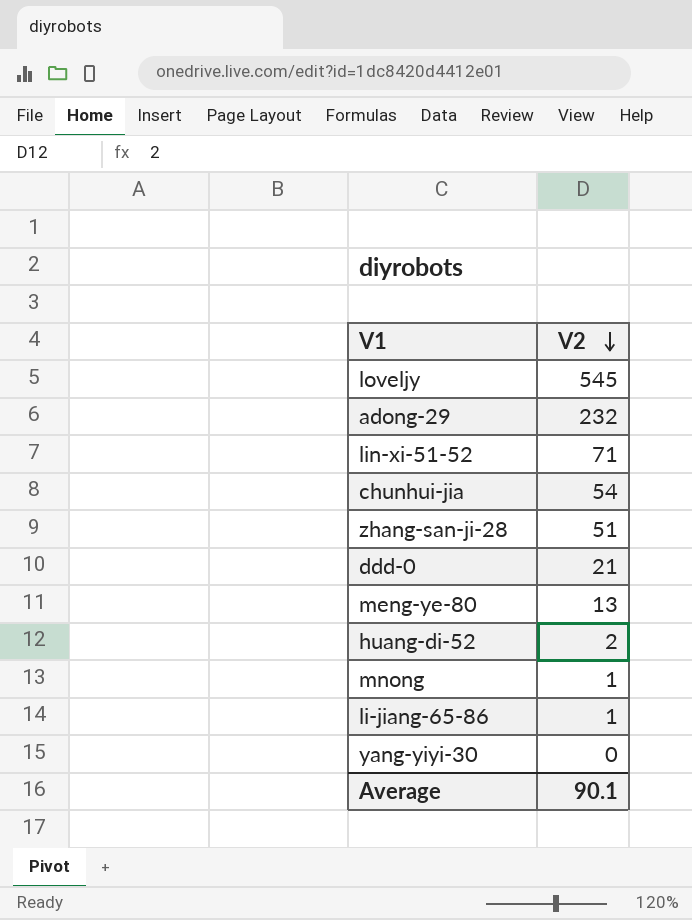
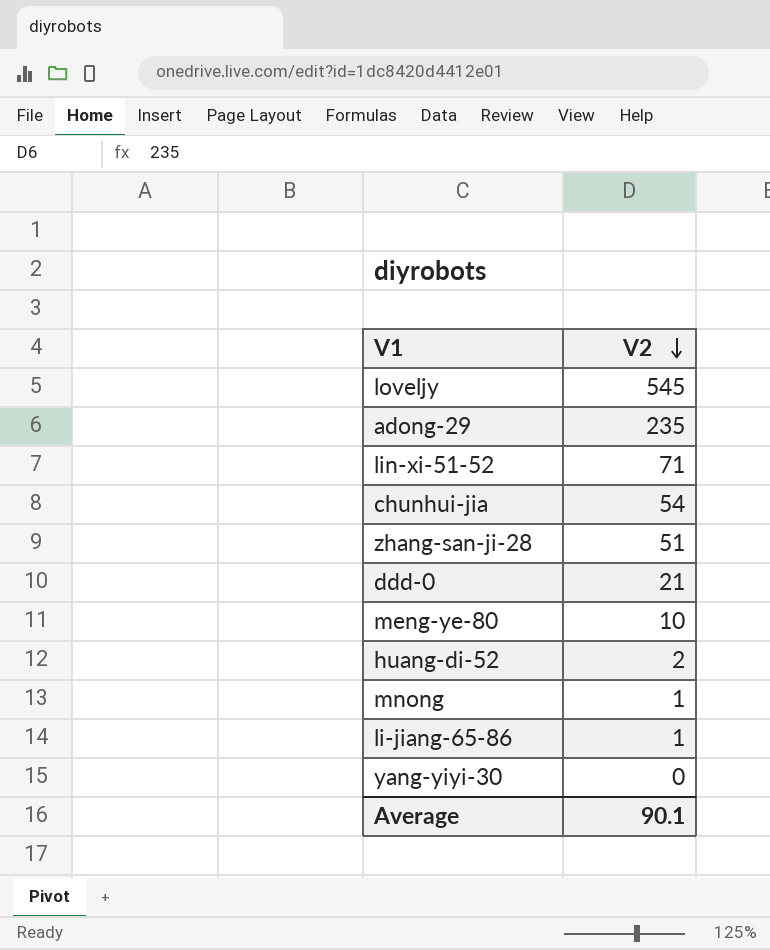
adong-29 | V2: 232 -> 235
meng-ye-80 | V2: 13 -> 10

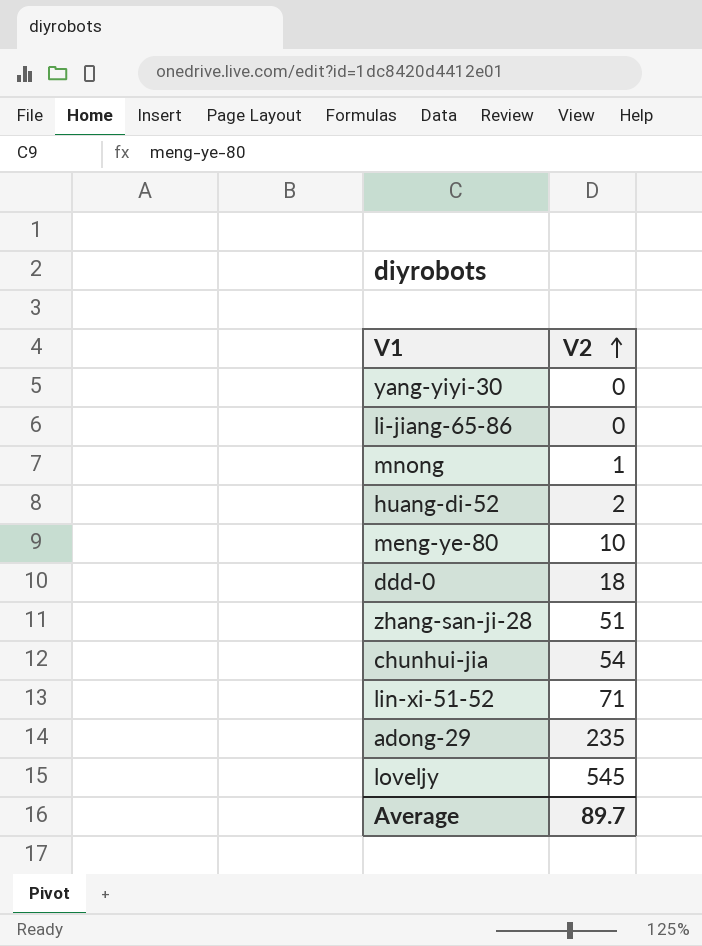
row order: V2 descending -> V2 ascending
li-jiang-65-86 | V2: 1 -> 0
ddd-0 | V2: 21 -> 18
Average | V2: 90.1 -> 89.7

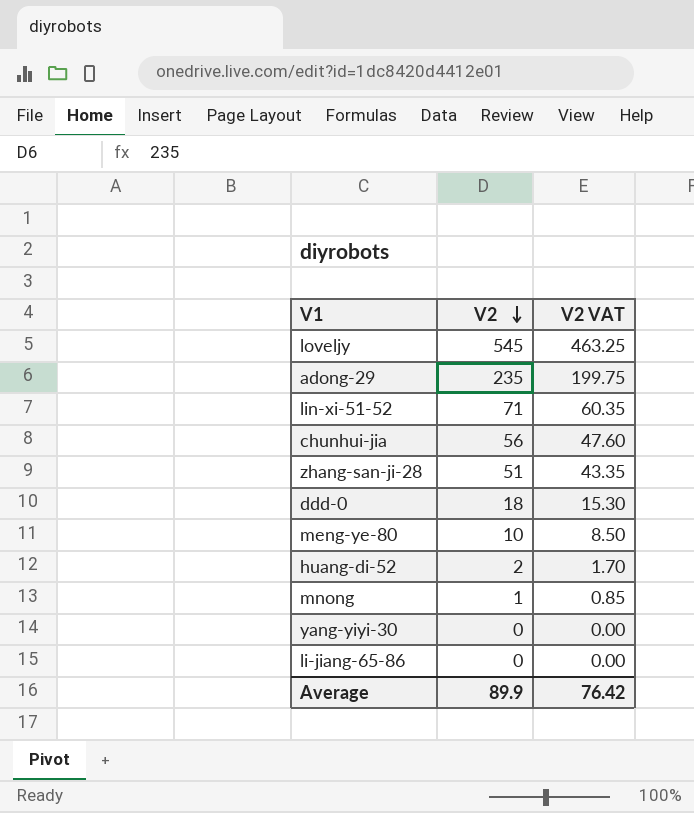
row order: V2 ascending -> V2 descending
column V2 VAT | formula: none -> [V2] * 0.85
chunhui-jia | V2: 54 -> 56
Average | V2: 89.7 -> 89.9

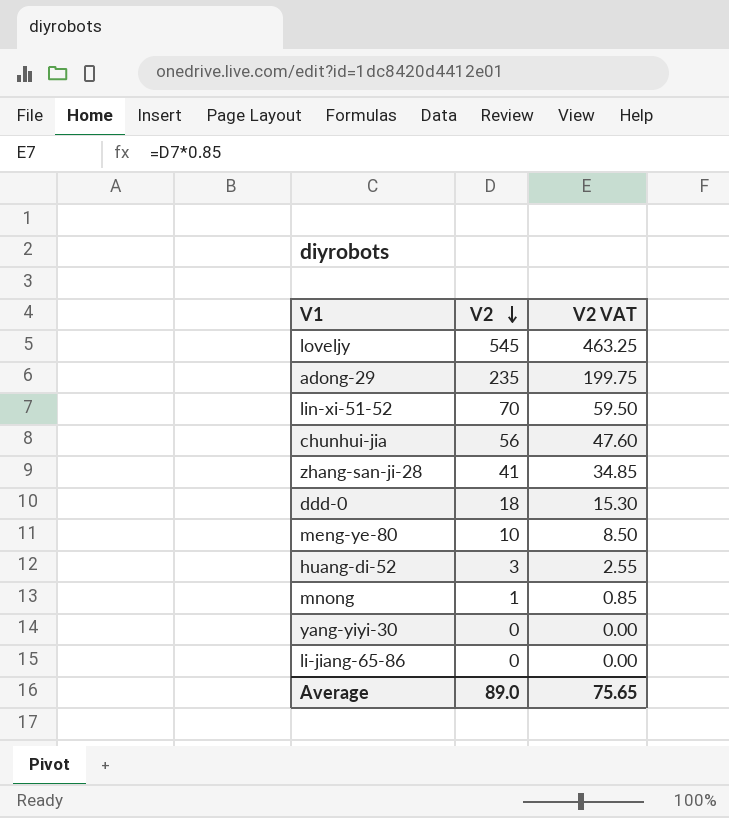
lin-xi-51-52 | V2: 71 -> 70
lin-xi-51-52 | V2 VAT: 60.35 -> 59.50
zhang-san-ji-28 | V2: 51 -> 41
zhang-san-ji-28 | V2 VAT: 43.35 -> 34.85
huang-di-52 | V2: 2 -> 3
huang-di-52 | V2 VAT: 1.70 -> 2.55
Average | V2: 89.9 -> 89.0
Average | V2 VAT: 76.42 -> 75.65

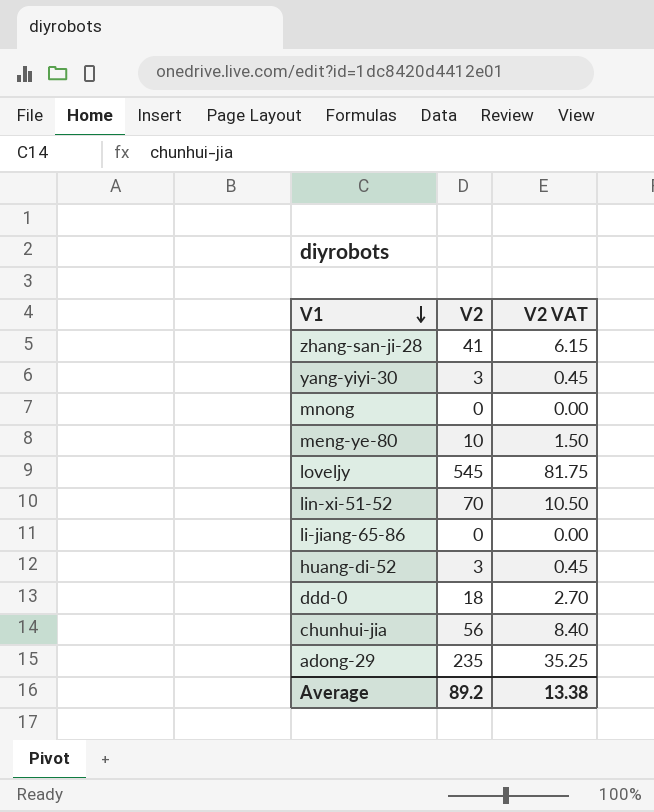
row order: V2 descending -> V1 descending
column V2 VAT | formula: [V2] * 0.85 -> [V2] * 0.15
yang-yiyi-30 | V2: 0 -> 3
mnong | V2: 1 -> 0
Average | V2: 89.0 -> 89.2
Average | V2 VAT: 75.65 -> 13.38

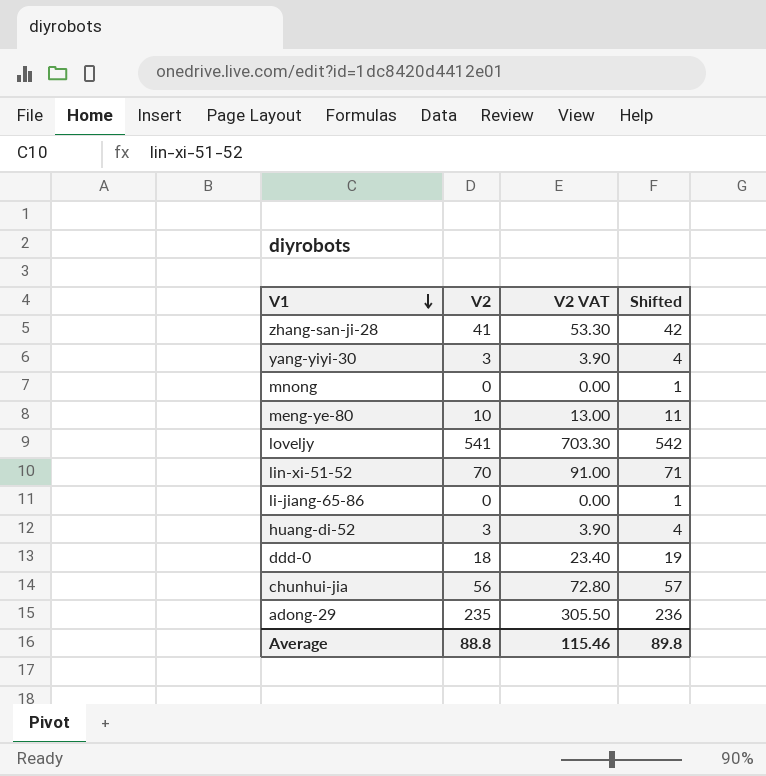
column V2 VAT | formula: [V2] * 0.15 -> [V2] * 1.3
column Shifted | formula: none -> [V2] + 1
loveljy | V2: 545 -> 541
Average | V2: 89.2 -> 88.8
Average | V2 VAT: 13.38 -> 115.46

